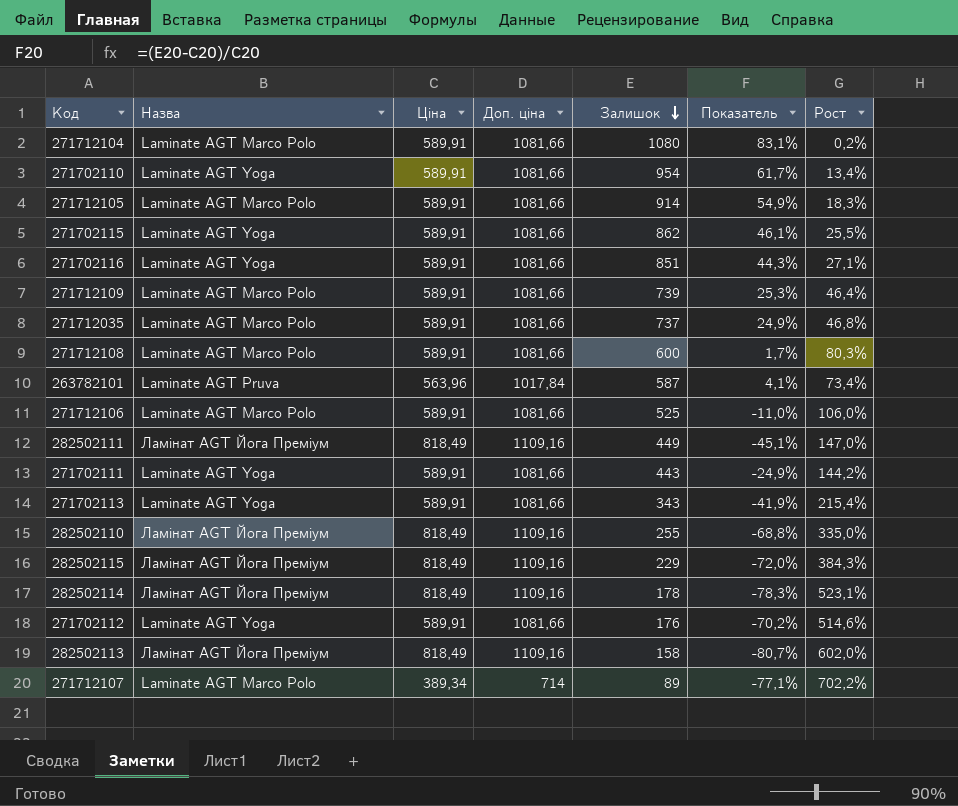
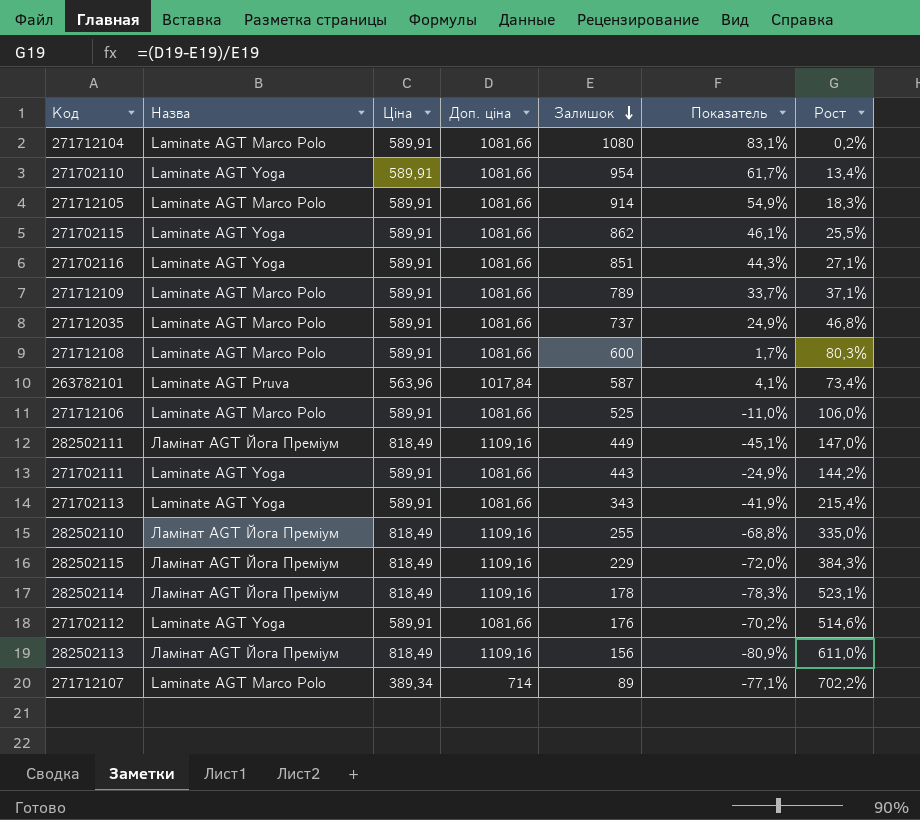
271712109 | Залишок: 739 -> 789
271712109 | Показатель: 25,3% -> 33,7%
271712109 | Рост: 46,4% -> 37,1%
282502113 | Залишок: 158 -> 156
282502113 | Показатель: -80,7% -> -80,9%
282502113 | Рост: 602,0% -> 611,0%

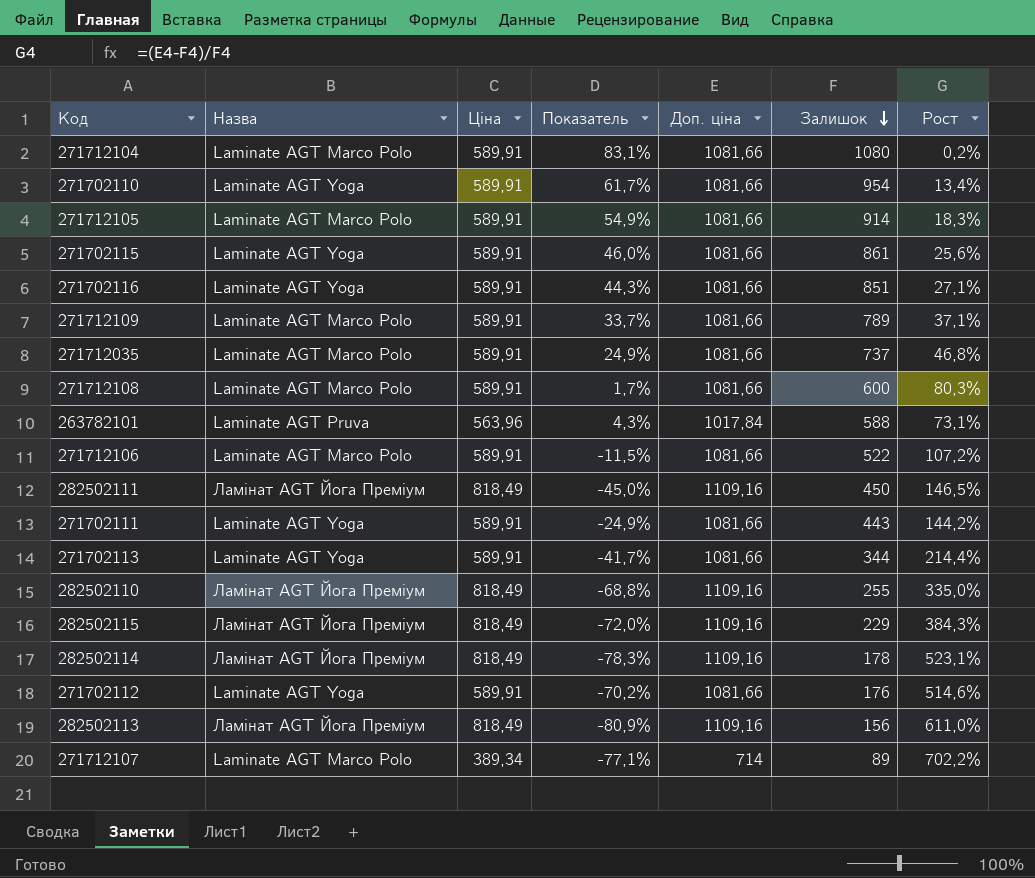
column Показатель | position: 6 -> 4
271702115 | Показатель: 46,1% -> 46,0%
271702115 | Залишок: 862 -> 861
271702115 | Рост: 25,5% -> 25,6%
263782101 | Показатель: 4,1% -> 4,3%
263782101 | Залишок: 587 -> 588
263782101 | Рост: 73,4% -> 73,1%
271712106 | Показатель: -11,0% -> -11,5%
271712106 | Залишок: 525 -> 522
271712106 | Рост: 106,0% -> 107,2%
282502111 | Показатель: -45,1% -> -45,0%
282502111 | Залишок: 449 -> 450
282502111 | Рост: 147,0% -> 146,5%
271702113 | Показатель: -41,9% -> -41,7%
271702113 | Залишок: 343 -> 344
271702113 | Рост: 215,4% -> 214,4%

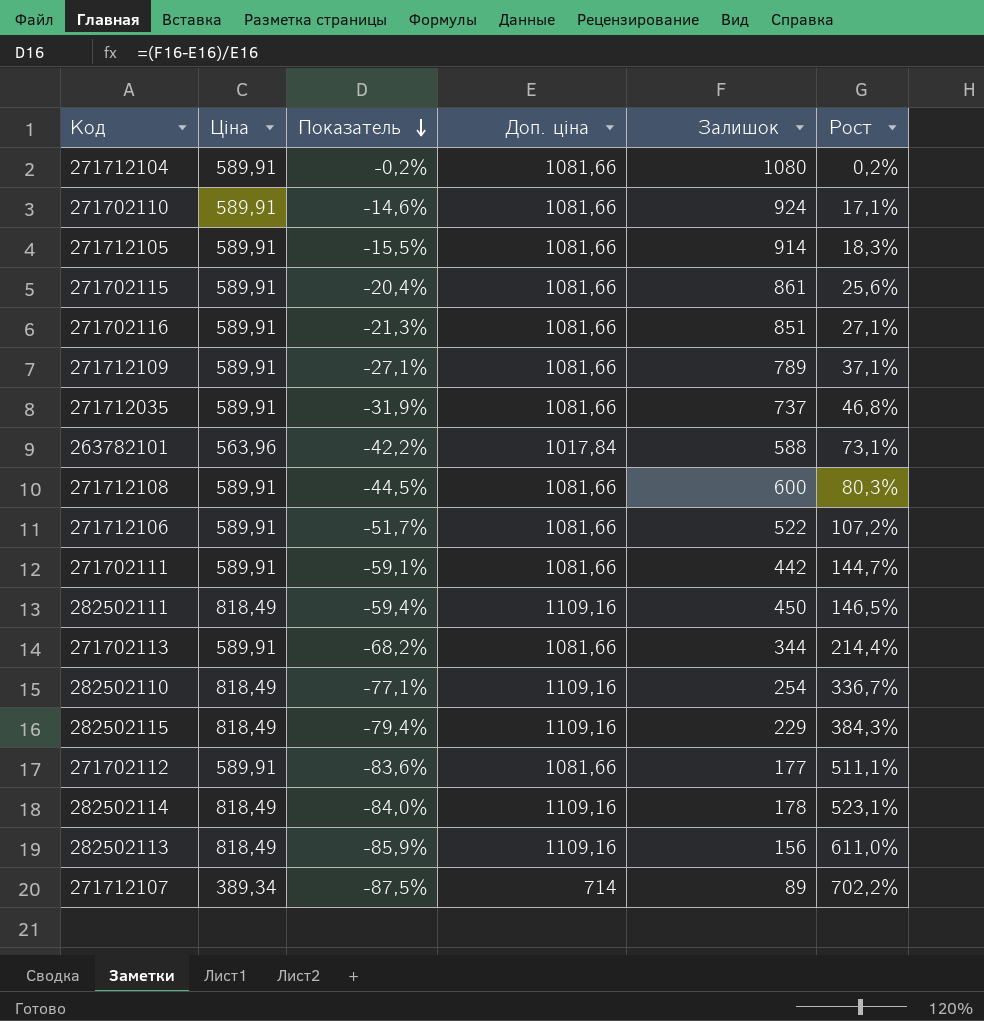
row order: Залишок descending -> Показатель descending
column Назва | position: 2 -> none
column Показатель | formula: ([Залишок] - [Ціна]) / [Ціна] -> ([Залишок] - [Доп. ціна]) / [Доп. ціна]
271702110 | Залишок: 954 -> 924
271702110 | Рост: 13,4% -> 17,1%
271702111 | Залишок: 443 -> 442
271702111 | Рост: 144,2% -> 144,7%
282502110 | Залишок: 255 -> 254
282502110 | Рост: 335,0% -> 336,7%
271702112 | Залишок: 176 -> 177
271702112 | Рост: 514,6% -> 511,1%

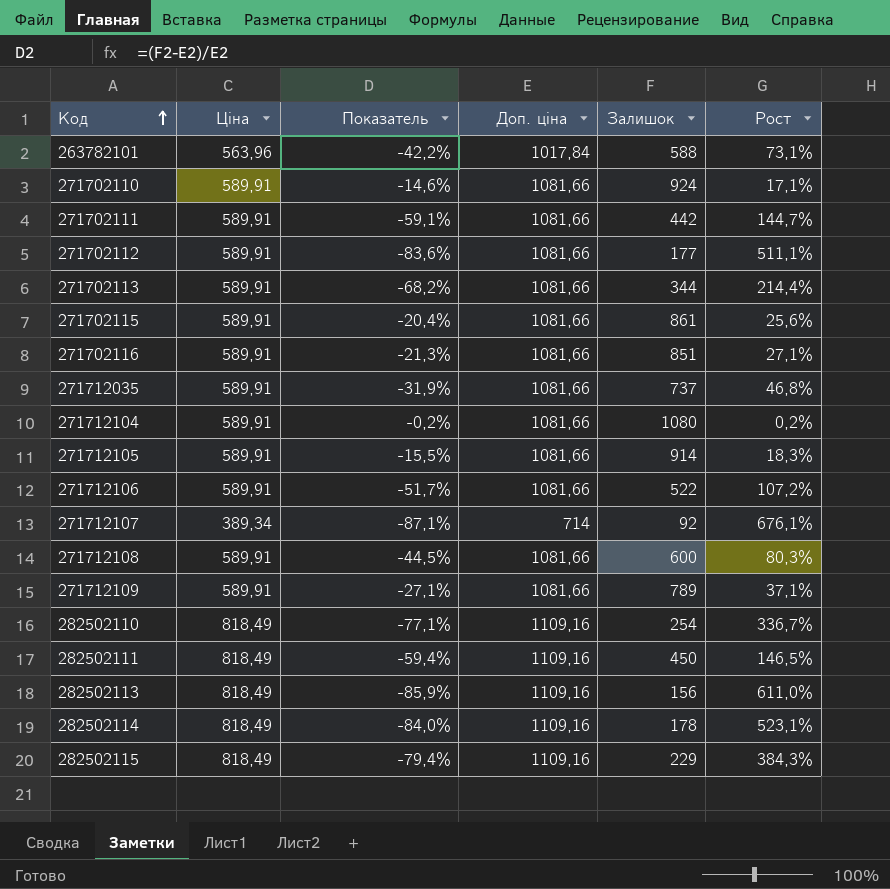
row order: Показатель descending -> Код ascending
271712107 | Показатель: -87,5% -> -87,1%
271712107 | Залишок: 89 -> 92
271712107 | Рост: 702,2% -> 676,1%

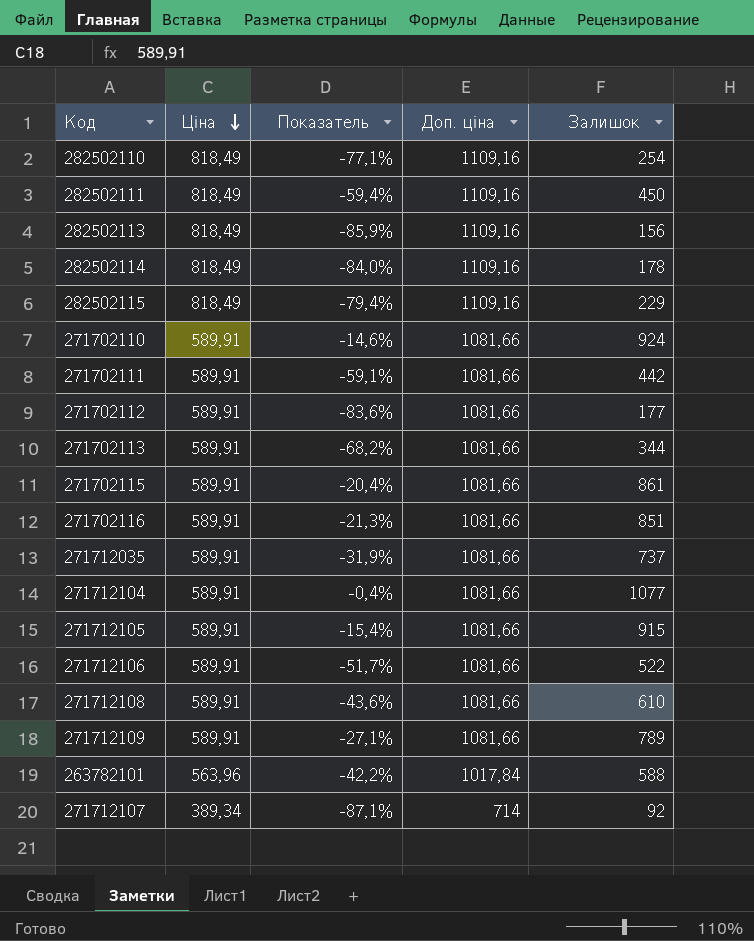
row order: Код ascending -> Ціна descending
column Рост | formula: ([Доп. ціна] - [Залишок]) / [Залишок] -> none
271712104 | Показатель: -0,2% -> -0,4%
271712104 | Залишок: 1080 -> 1077
271712105 | Показатель: -15,5% -> -15,4%
271712105 | Залишок: 914 -> 915
271712108 | Показатель: -44,5% -> -43,6%
271712108 | Залишок: 600 -> 610

